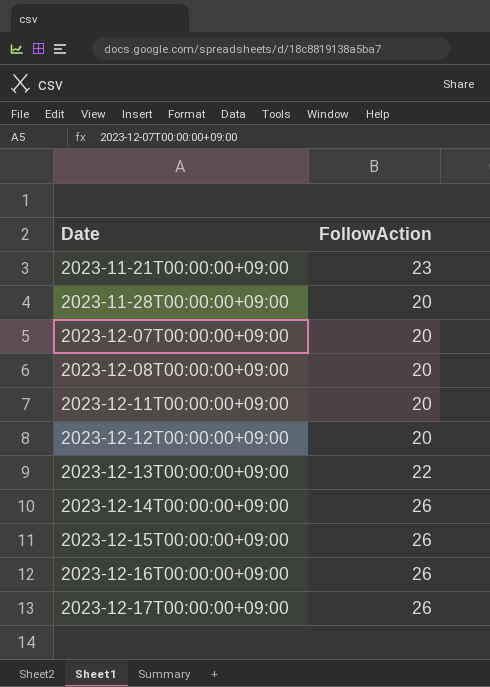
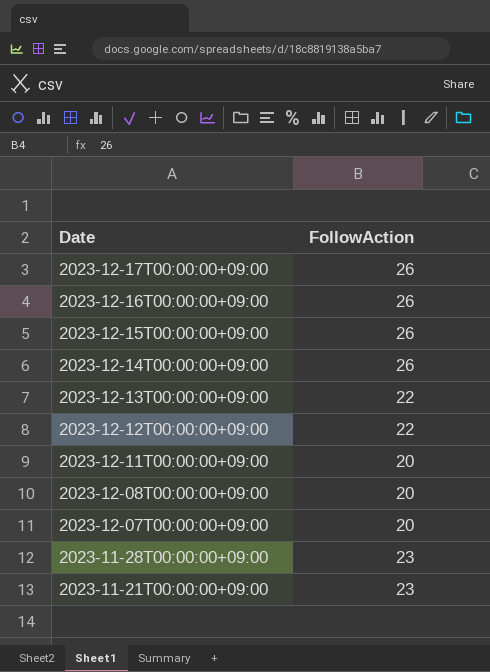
row order: Date ascending -> Date descending
2023-12-12T00:00:00+09:00 | FollowAction: 20 -> 22
2023-11-28T00:00:00+09:00 | FollowAction: 20 -> 23

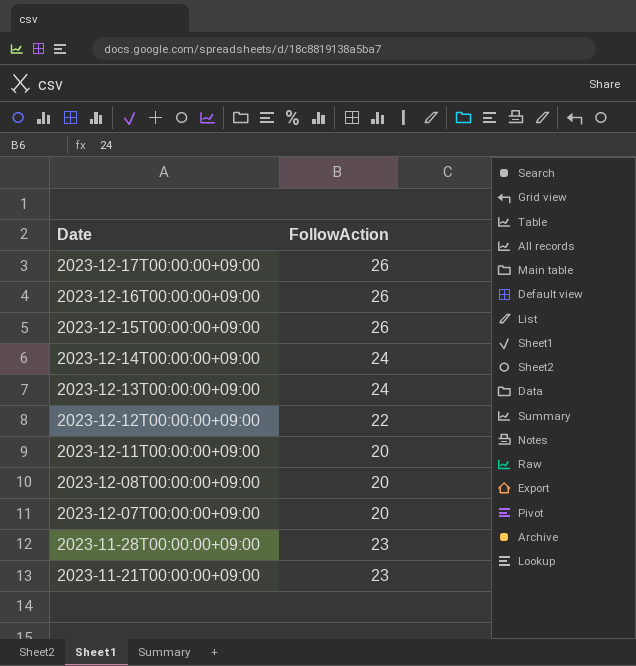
2023-12-14T00:00:00+09:00 | FollowAction: 26 -> 24
2023-12-13T00:00:00+09:00 | FollowAction: 22 -> 24

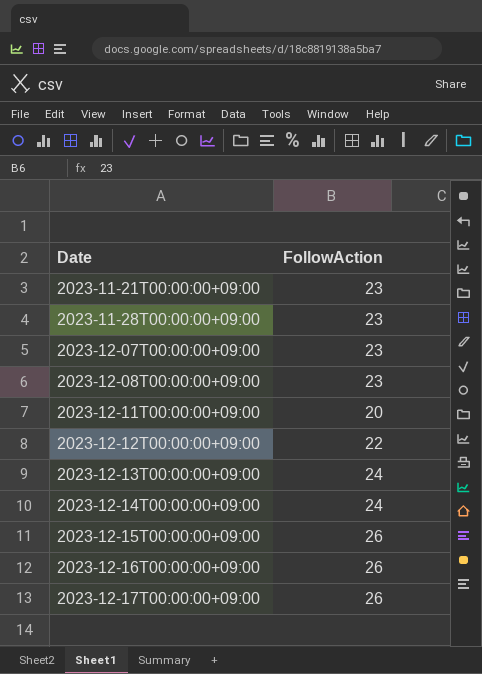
row order: Date descending -> Date ascending
2023-12-07T00:00:00+09:00 | FollowAction: 20 -> 23
2023-12-08T00:00:00+09:00 | FollowAction: 20 -> 23

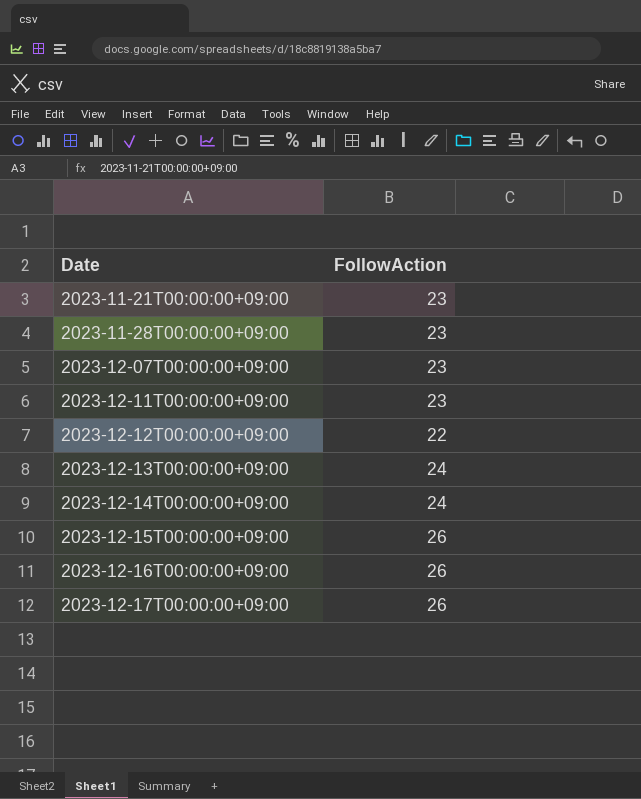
row 2023-12-08T00:00:00+09:00: 23 -> none
2023-12-11T00:00:00+09:00 | FollowAction: 20 -> 23

